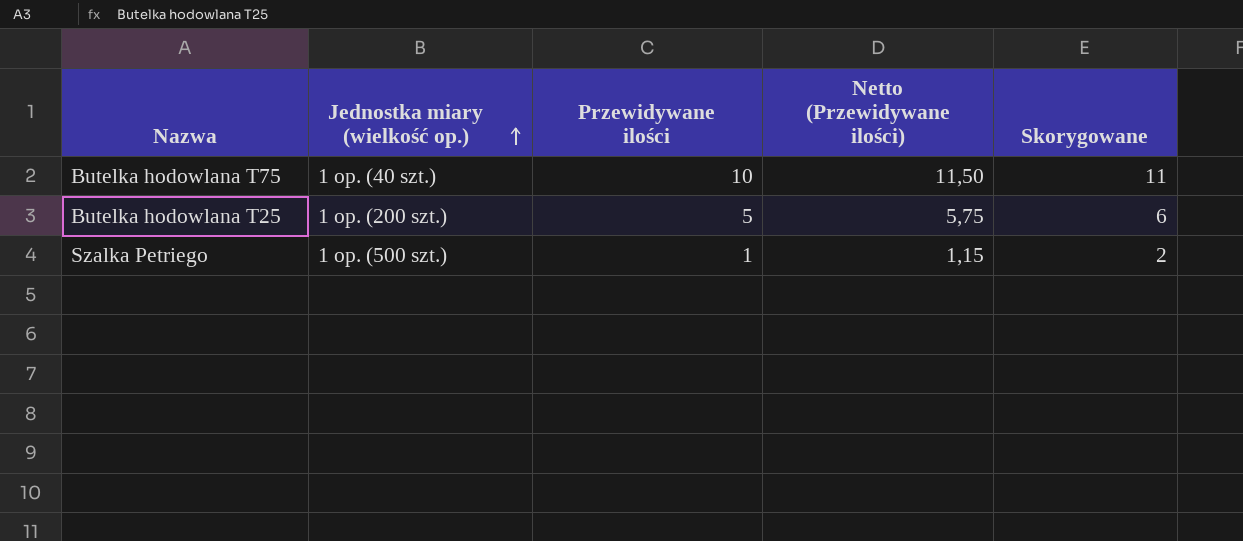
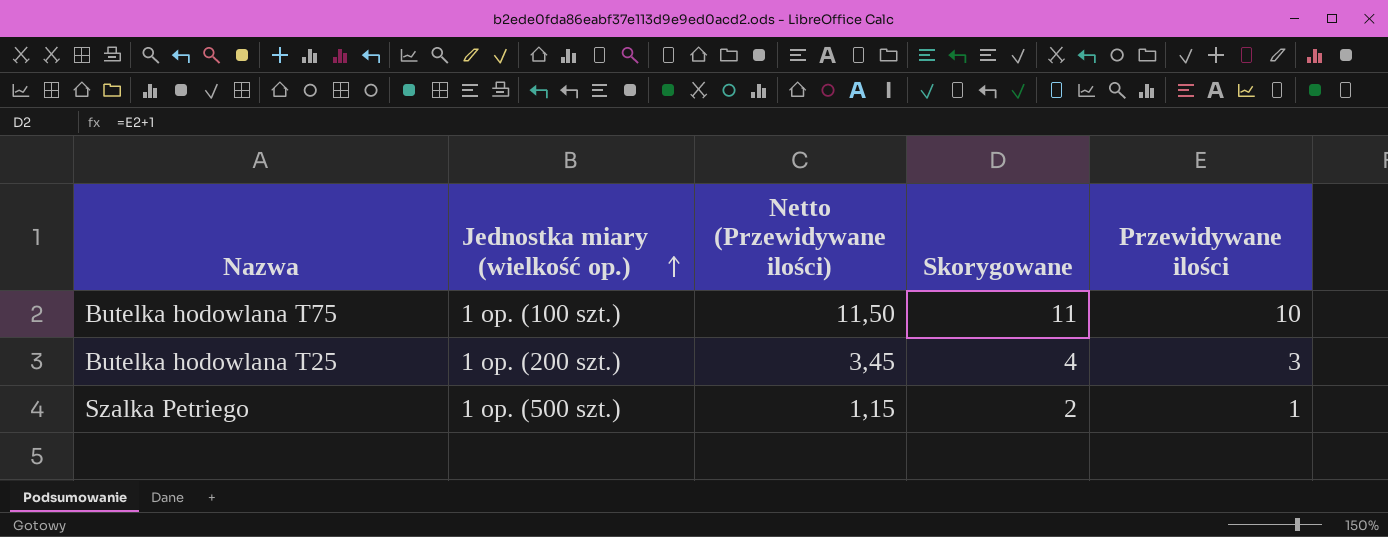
column Przewidywane ilości | position: 3 -> 5
Butelka hodowlana T75 | Jednostka miary (wielkość op.): 1 op. (40 szt.) -> 1 op. (100 szt.)
Butelka hodowlana T25 | Netto (Przewidywane ilości): 5,75 -> 3,45
Butelka hodowlana T25 | Skorygowane: 6 -> 4
Butelka hodowlana T25 | Przewidywane ilości: 5 -> 3

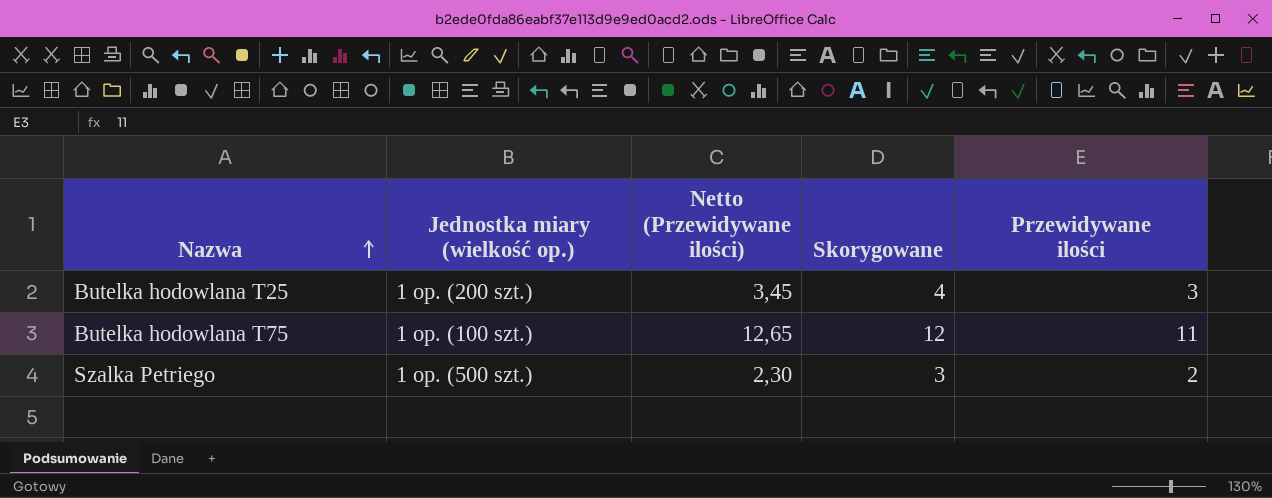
row order: Jednostka miary (wielkość op.) ascending -> Nazwa ascending
Butelka hodowlana T75 | Netto (Przewidywane ilości): 11,50 -> 12,65
Butelka hodowlana T75 | Skorygowane: 11 -> 12
Butelka hodowlana T75 | Przewidywane ilości: 10 -> 11
Szalka Petriego | Netto (Przewidywane ilości): 1,15 -> 2,30
Szalka Petriego | Skorygowane: 2 -> 3
Szalka Petriego | Przewidywane ilości: 1 -> 2

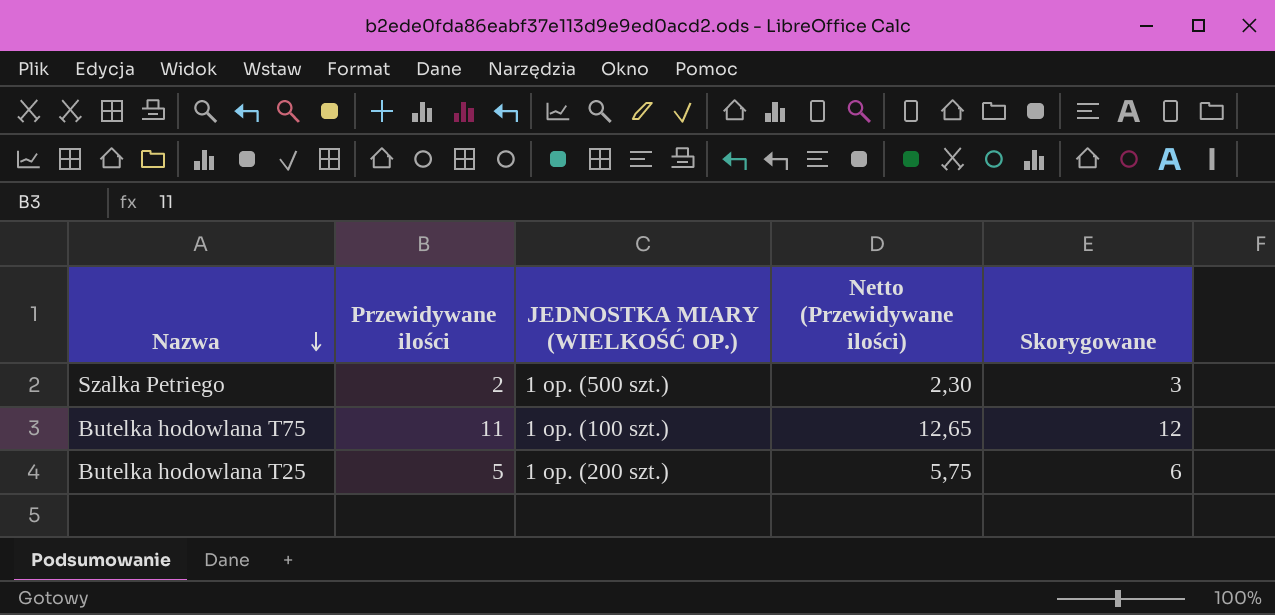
row order: Nazwa ascending -> Nazwa descending
column Przewidywane ilości | position: 5 -> 2
column name: Jednostka miary (wielkość op.) -> JEDNOSTKA MIARY (WIELKOŚĆ OP.)
Butelka hodowlana T25 | Przewidywane ilości: 3 -> 5
Butelka hodowlana T25 | Netto (Przewidywane ilości): 3,45 -> 5,75
Butelka hodowlana T25 | Skorygowane: 4 -> 6

